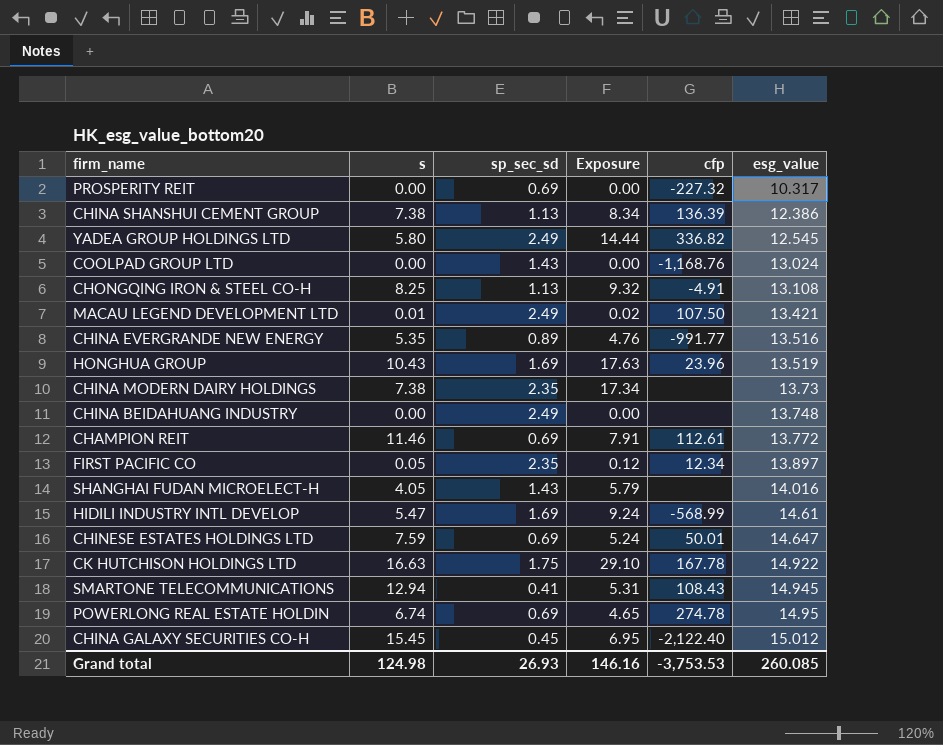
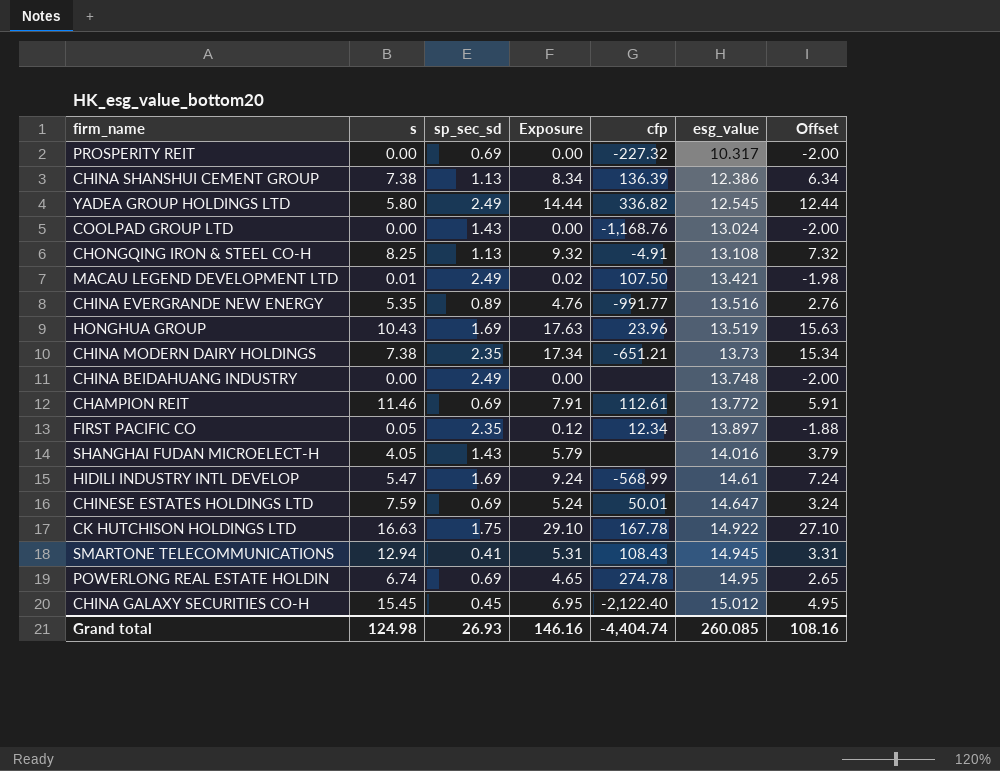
column Offset | formula: none -> [Exposure] - 2
CHINA MODERN DAIRY HOLDINGS | cfp: none -> -651.21
Grand total | cfp: -3,753.53 -> -4,404.74

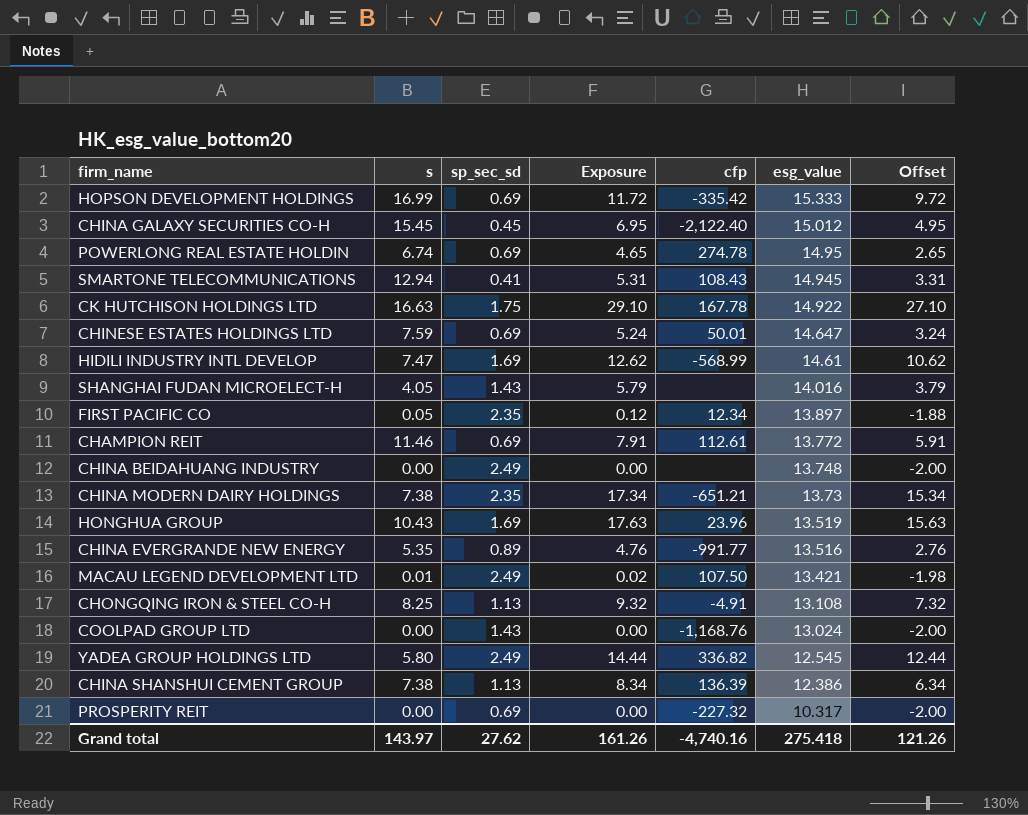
row order: esg_value ascending -> esg_value descending
row HOPSON DEVELOPMENT HOLDINGS: none -> 16.99 | 0.69 | 11.72 | -335.42 | 15.333 | 9.72
HIDILI INDUSTRY INTL DEVELOP | s: 5.47 -> 7.47
HIDILI INDUSTRY INTL DEVELOP | Exposure: 9.24 -> 12.62
HIDILI INDUSTRY INTL DEVELOP | Offset: 7.24 -> 10.62
Grand total | s: 124.98 -> 143.97
Grand total | sp_sec_sd: 26.93 -> 27.62
Grand total | Exposure: 146.16 -> 161.26
Grand total | cfp: -4,404.74 -> -4,740.16
Grand total | esg_value: 260.085 -> 275.418
Grand total | Offset: 108.16 -> 121.26

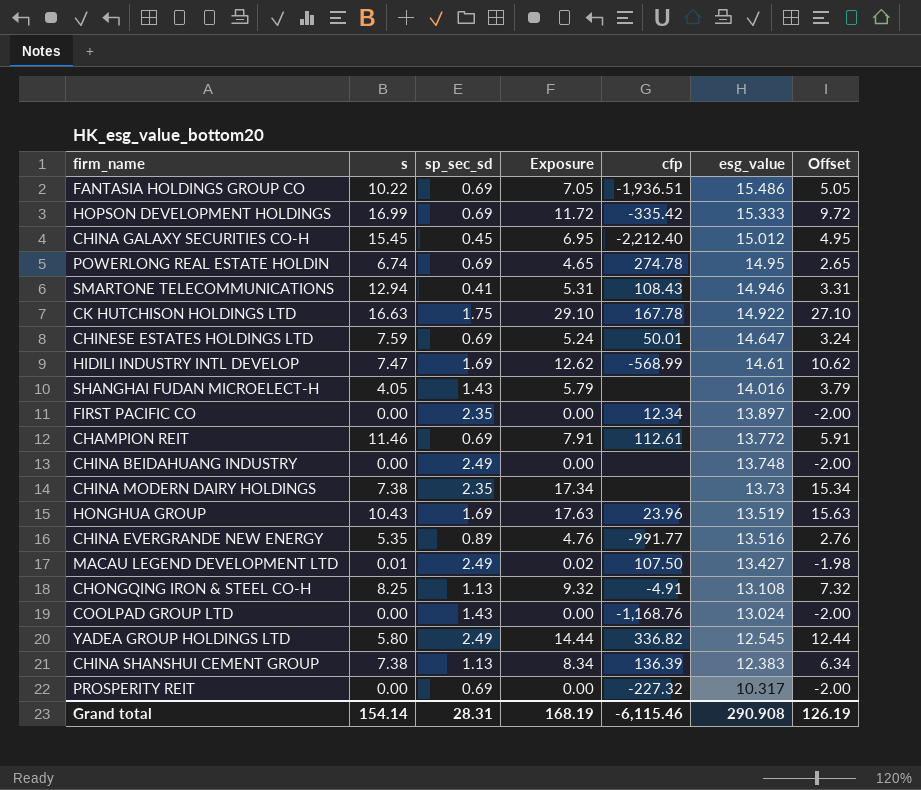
row FANTASIA HOLDINGS GROUP CO: none -> 10.22 | 0.69 | 7.05 | -1,936.51 | 15.486 | 5.05
CHINA GALAXY SECURITIES CO-H | cfp: -2,122.40 -> -2,212.40
SMARTONE TELECOMMUNICATIONS | esg_value: 14.945 -> 14.946
FIRST PACIFIC CO | s: 0.05 -> 0.00
FIRST PACIFIC CO | Exposure: 0.12 -> 0.00
FIRST PACIFIC CO | Offset: -1.88 -> -2.00
CHINA MODERN DAIRY HOLDINGS | cfp: -651.21 -> none
MACAU LEGEND DEVELOPMENT LTD | esg_value: 13.421 -> 13.427
CHINA SHANSHUI CEMENT GROUP | esg_value: 12.386 -> 12.383
Grand total | s: 143.97 -> 154.14
Grand total | sp_sec_sd: 27.62 -> 28.31
Grand total | Exposure: 161.26 -> 168.19
Grand total | cfp: -4,740.16 -> -6,115.46
Grand total | esg_value: 275.418 -> 290.908
Grand total | Offset: 121.26 -> 126.19

